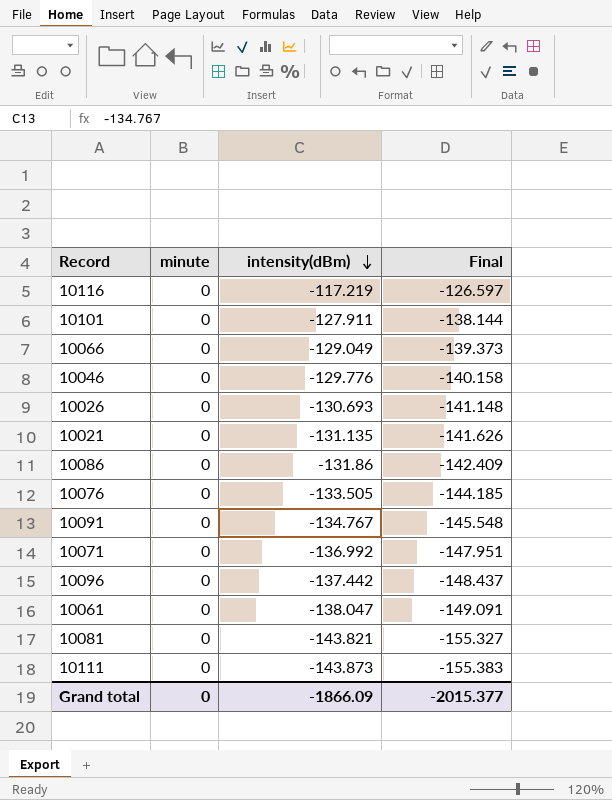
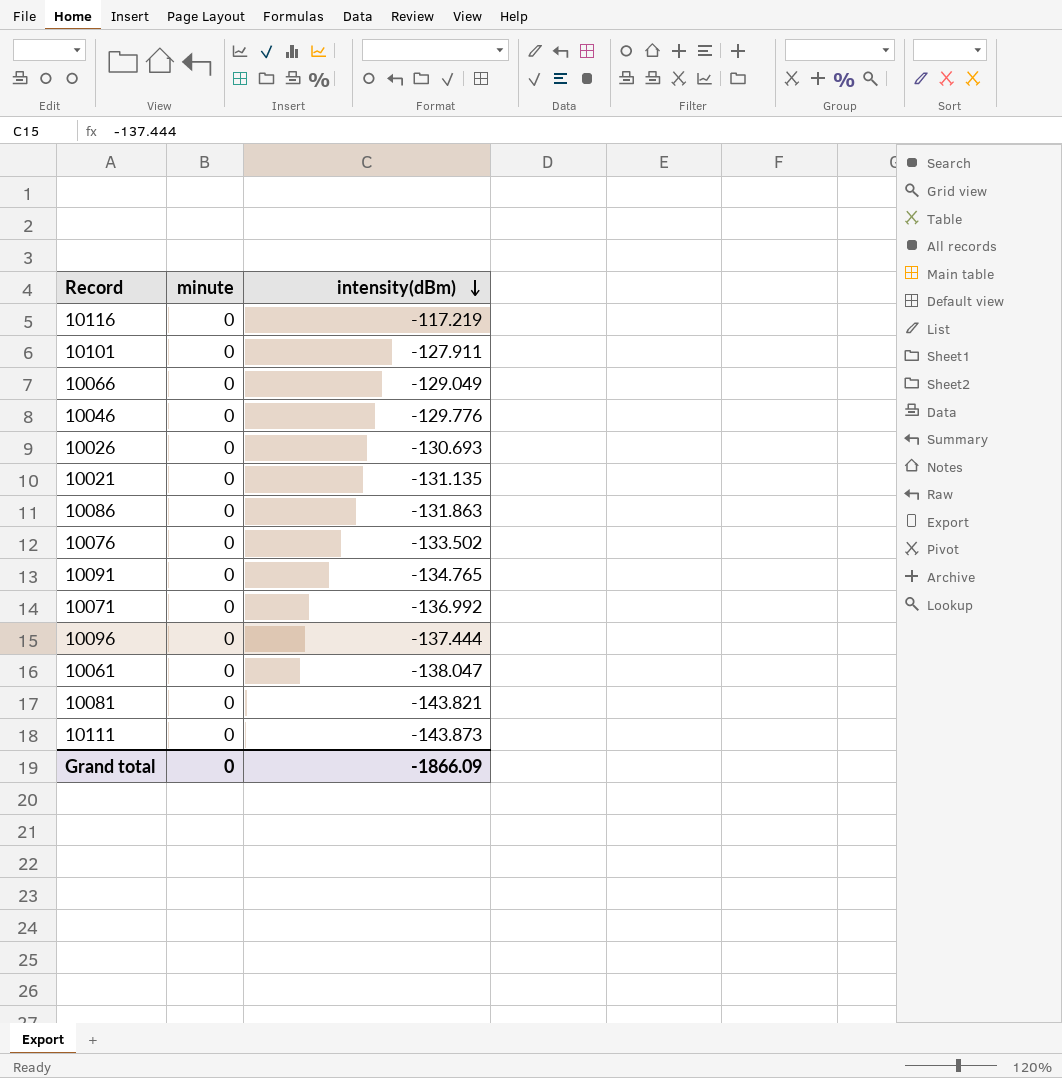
column Final | formula: [intensity(dBm)] * 1.08 -> none
10086 | intensity(dBm): -131.86 -> -131.863
10076 | intensity(dBm): -133.505 -> -133.502
10091 | intensity(dBm): -134.767 -> -134.765
10096 | intensity(dBm): -137.442 -> -137.444

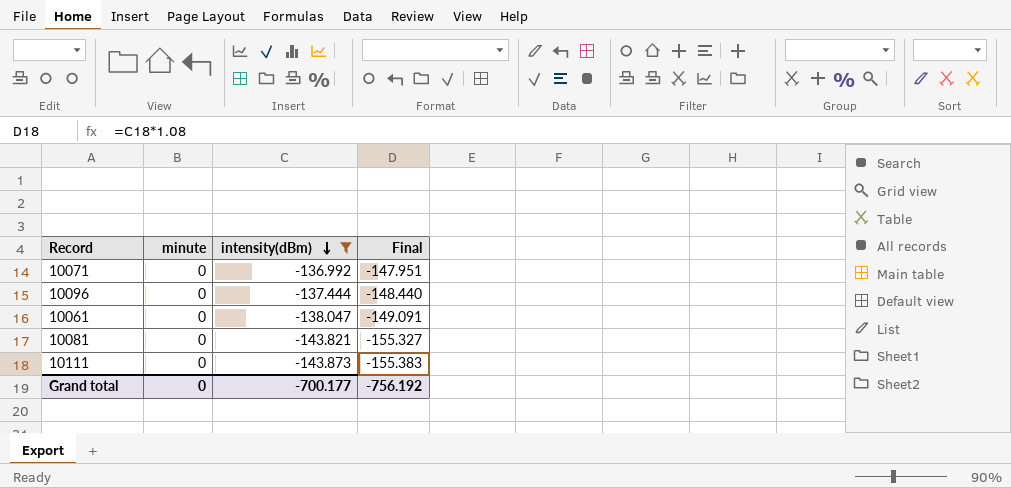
filter: none -> intensity(dBm) <= -136.992
column Final | formula: none -> [intensity(dBm)] * 1.08
Grand total | intensity(dBm): -1866.09 -> -700.177

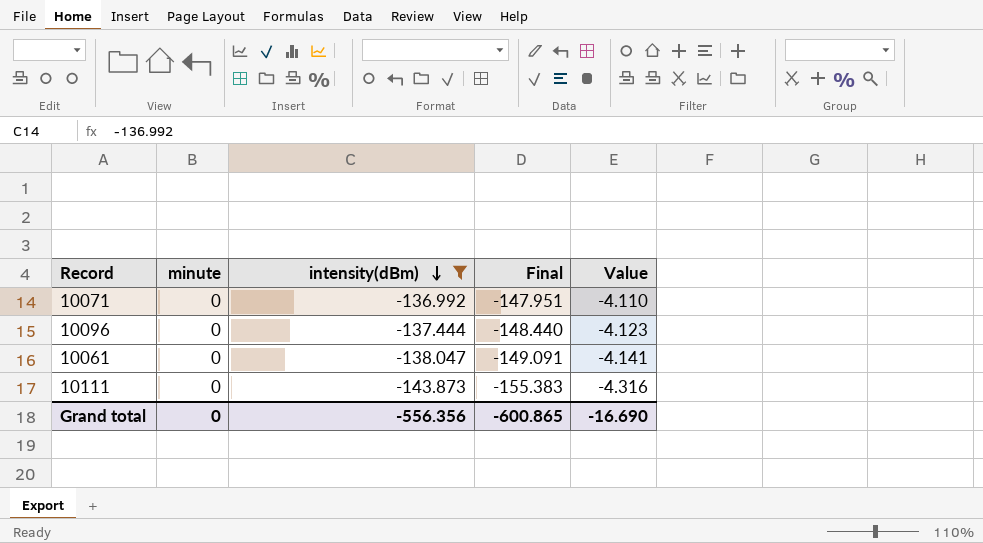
column Value | formula: none -> [intensity(dBm)] * 0.03
row 10081: 0 | -143.821 | -155.327 -> none
Grand total | intensity(dBm): -700.177 -> -556.356
Grand total | Final: -756.192 -> -600.865

